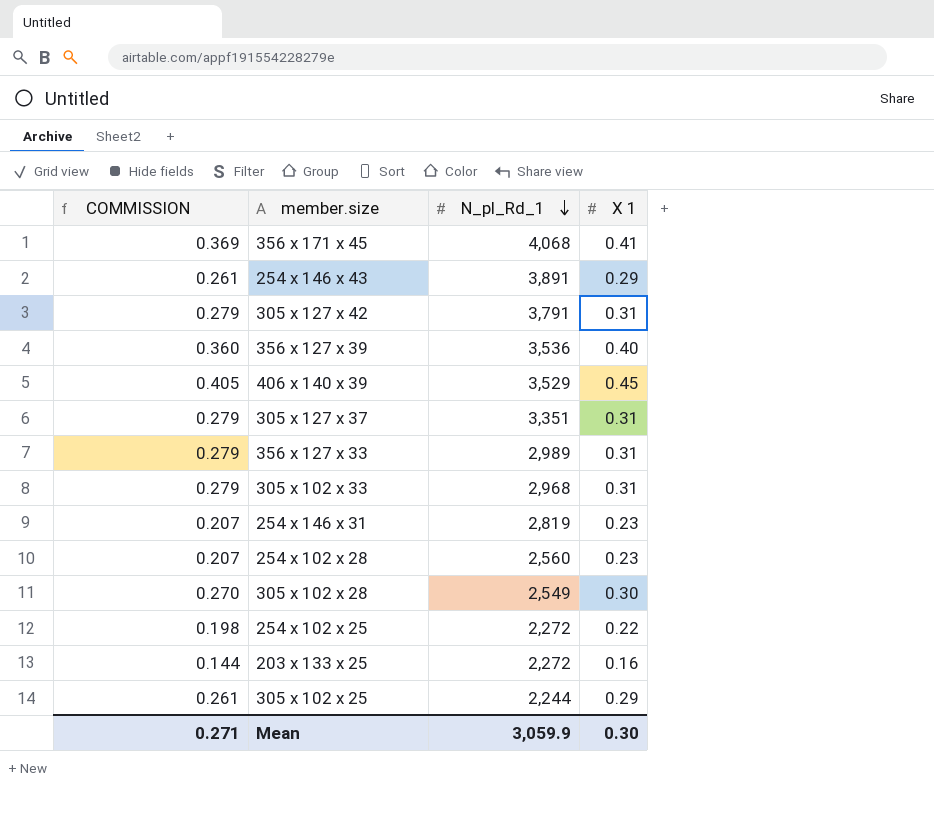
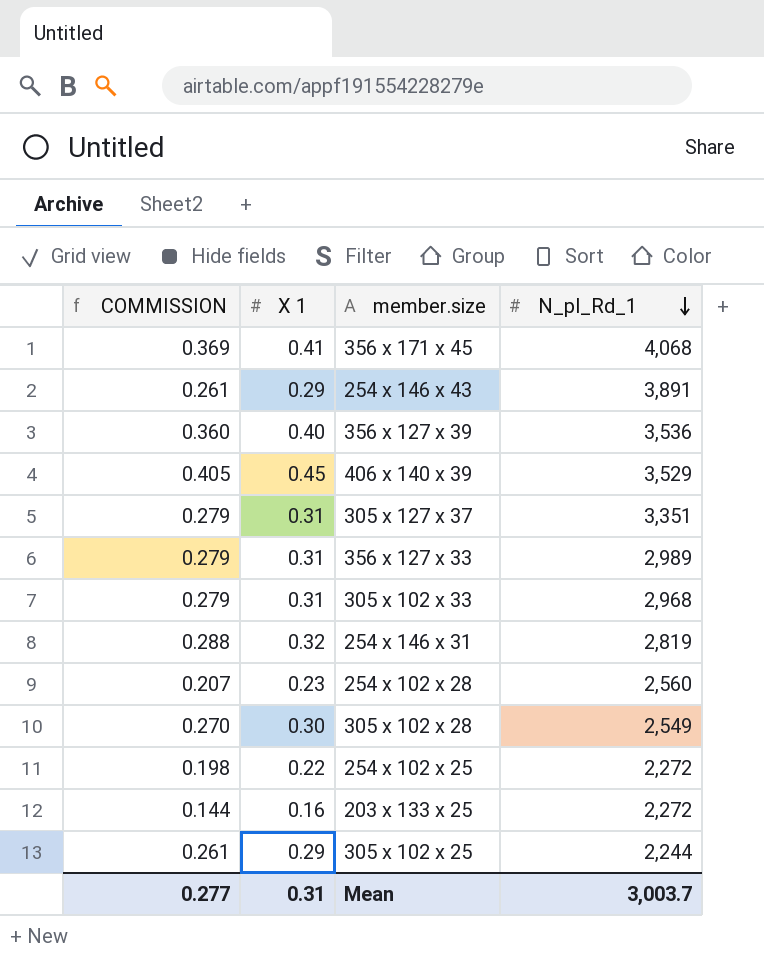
column X 1 | position: 4 -> 2
row 305 x 127 x 42: 0.279 | 3,791 | 0.31 -> none
254 x 146 x 31 | COMMISSION: 0.207 -> 0.288
254 x 146 x 31 | X 1: 0.23 -> 0.32
Mean | COMMISSION: 0.271 -> 0.277
Mean | X 1: 0.30 -> 0.31
Mean | N_pl_Rd_1: 3,059.9 -> 3,003.7

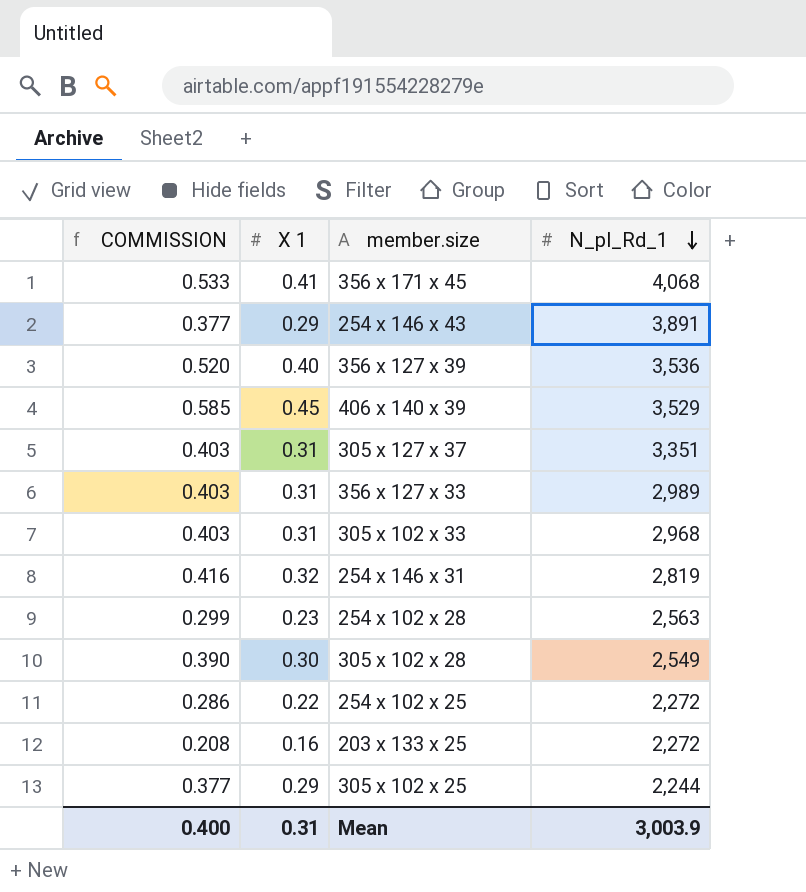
column COMMISSION | formula: [X 1] * 0.9 -> [X 1] * 1.3
254 x 102 x 28 | N_pl_Rd_1: 2,560 -> 2,563
Mean | COMMISSION: 0.277 -> 0.400
Mean | N_pl_Rd_1: 3,003.7 -> 3,003.9

